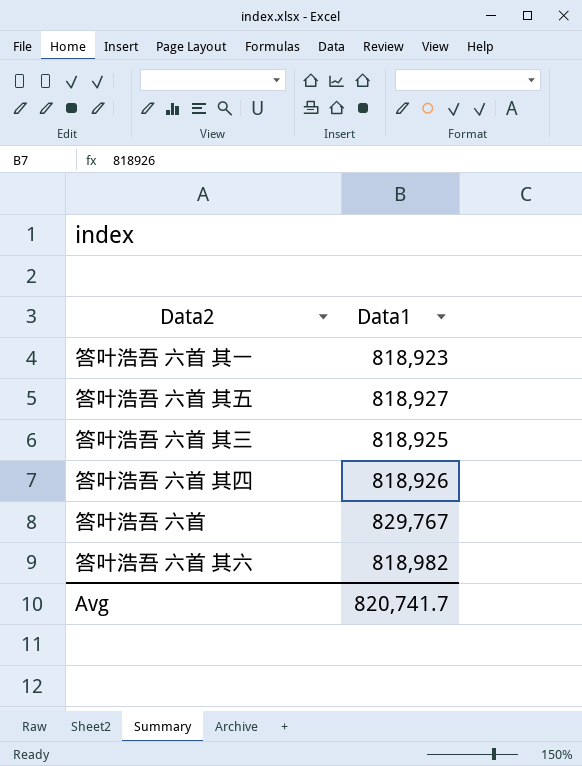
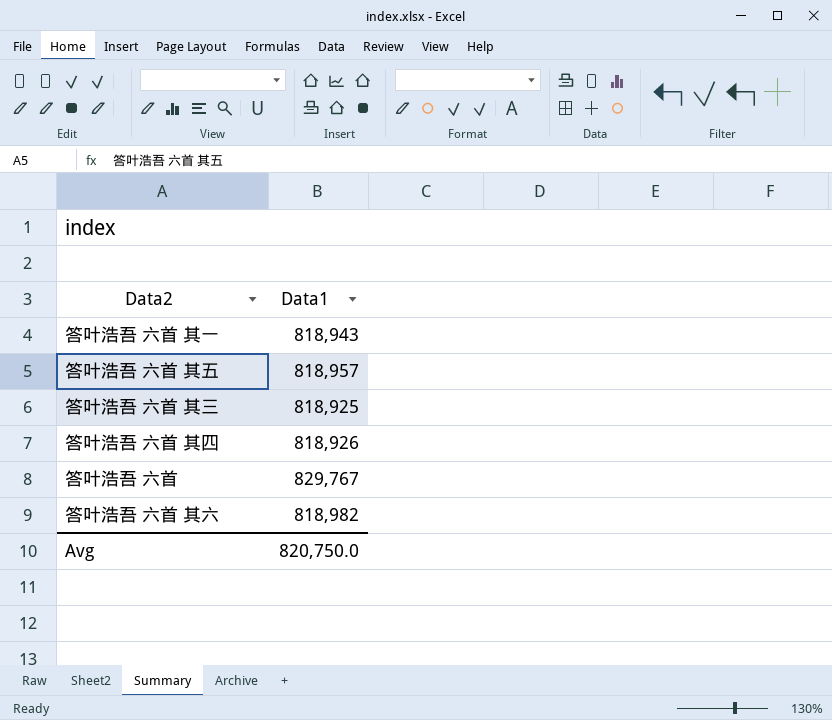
答叶浩吾 六首 其一 | Data1: 818,923 -> 818,943
答叶浩吾 六首 其五 | Data1: 818,927 -> 818,957
Avg | Data1: 820,741.7 -> 820,750.0

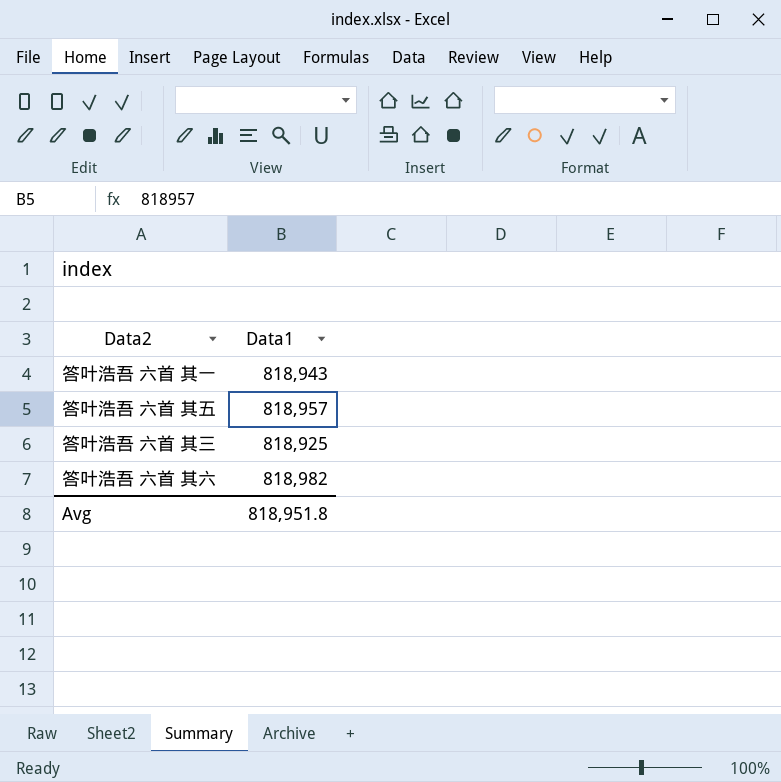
row 答叶浩吾 六首 其四: 818,926 -> none
row 答叶浩吾 六首: 829,767 -> none
Avg | Data1: 820,750.0 -> 818,951.8

